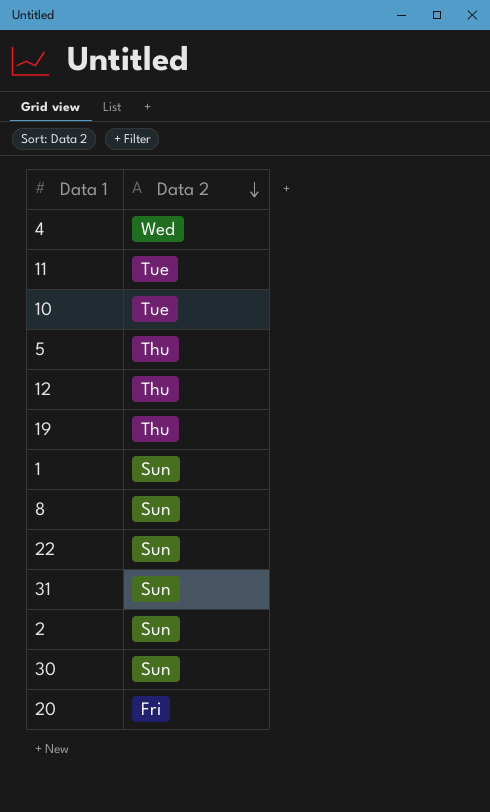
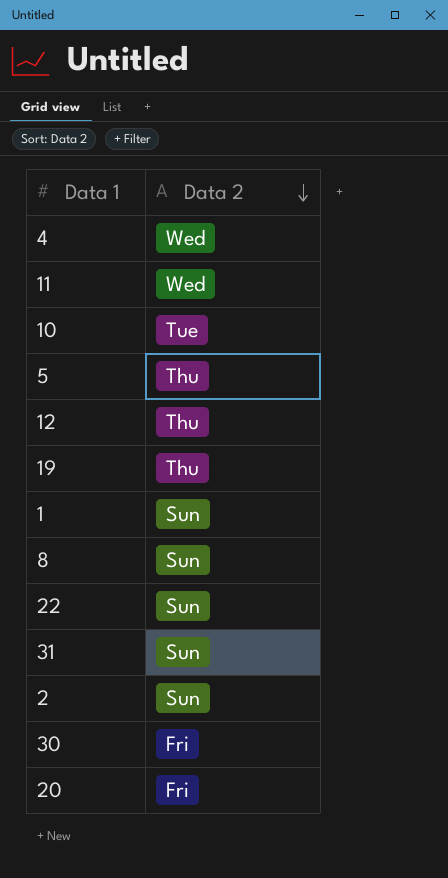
11 | Data 2: Tue -> Wed
30 | Data 2: Sun -> Fri

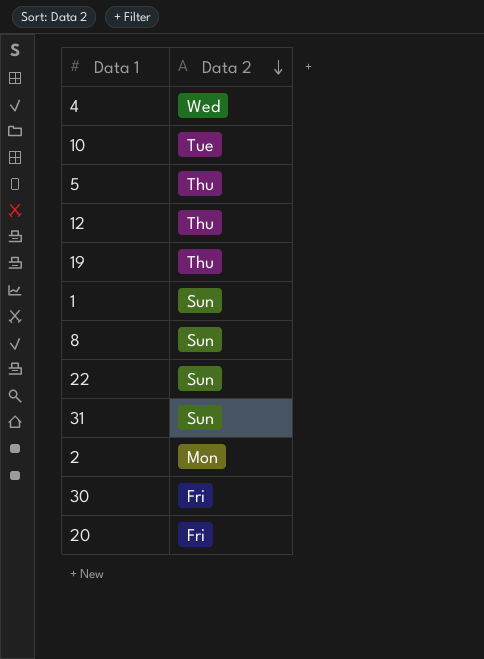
row 11: Wed -> none
2 | Data 2: Sun -> Mon

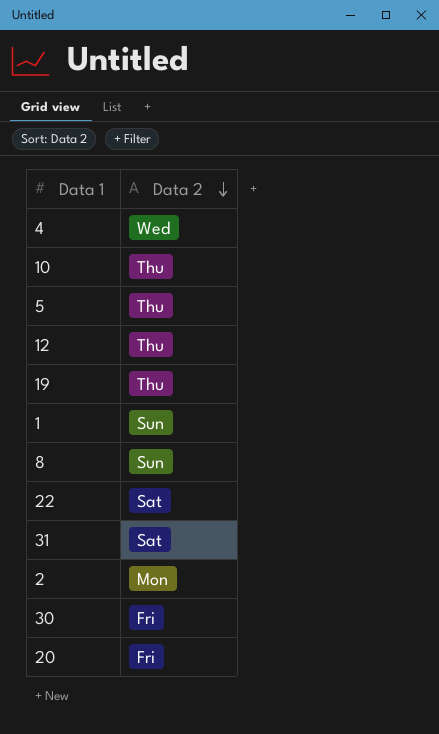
10 | Data 2: Tue -> Thu
22 | Data 2: Sun -> Sat
31 | Data 2: Sun -> Sat

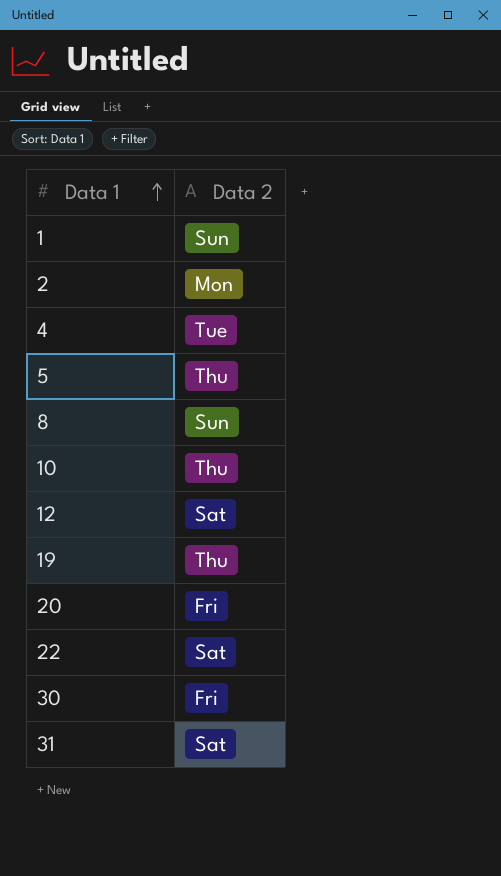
row order: Data 2 descending -> Data 1 ascending
4 | Data 2: Wed -> Tue
12 | Data 2: Thu -> Sat

